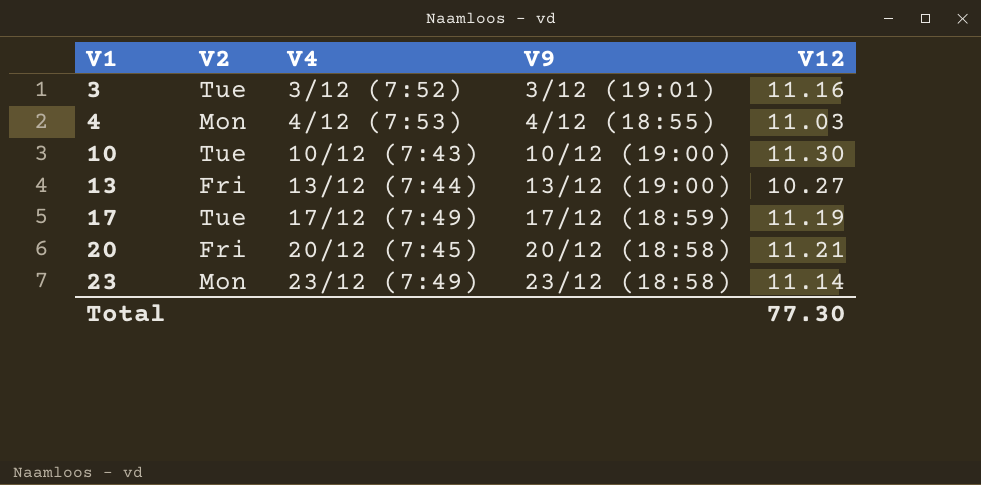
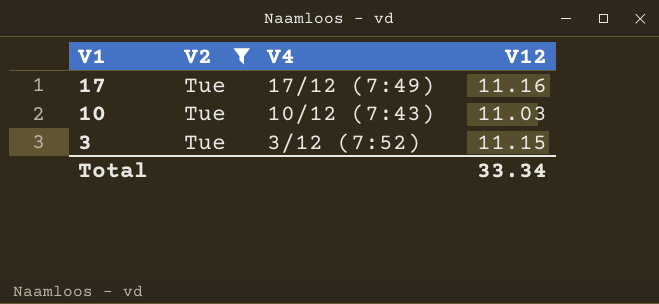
filter: none -> V2 = Tue
row order: V1 ascending -> V1 descending
column V9 | position: 4 -> none
17 | V12: 11.19 -> 11.16
10 | V12: 11.30 -> 11.03
3 | V12: 11.16 -> 11.15
Total | V12: 77.30 -> 33.34

